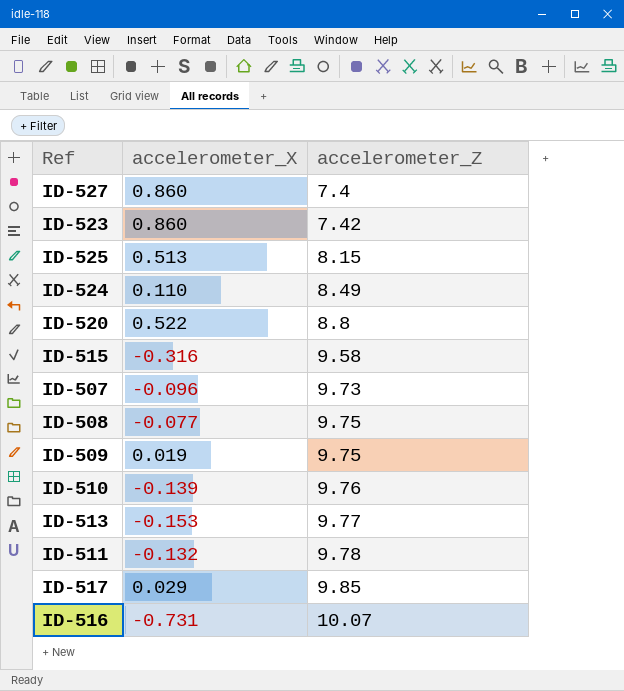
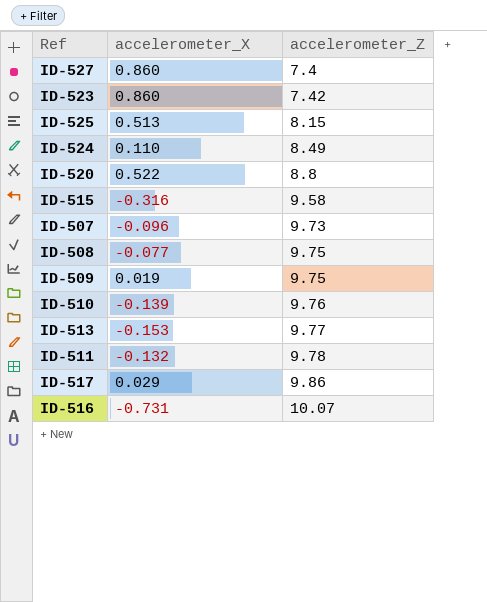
ID-517 | accelerometer_Z: 9.85 -> 9.86

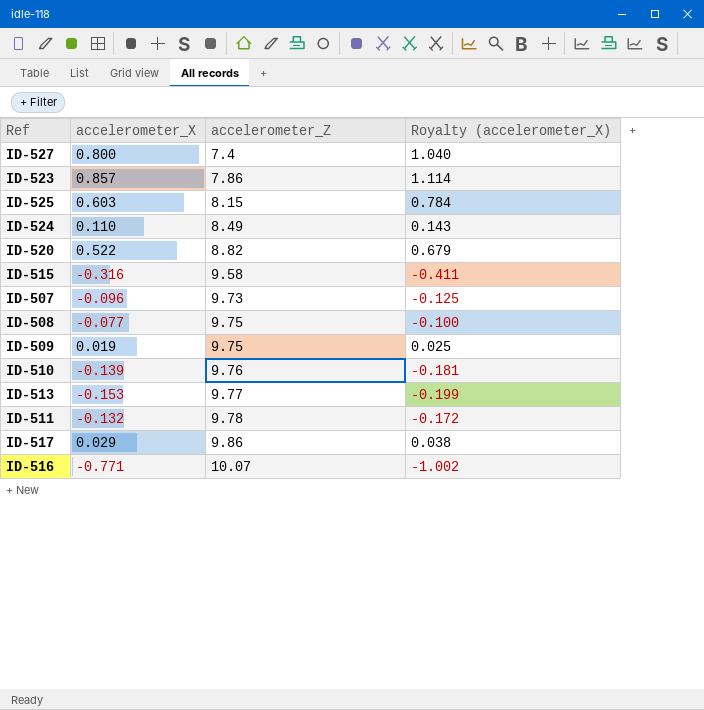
column Royalty (accelerometer_X) | formula: none -> [accelerometer_X] * 1.3
ID-527 | accelerometer_X: 0.860 -> 0.800
ID-523 | accelerometer_X: 0.860 -> 0.857
ID-523 | accelerometer_Z: 7.42 -> 7.86
ID-525 | accelerometer_X: 0.513 -> 0.603
ID-520 | accelerometer_Z: 8.8 -> 8.82
ID-516 | accelerometer_X: -0.731 -> -0.771

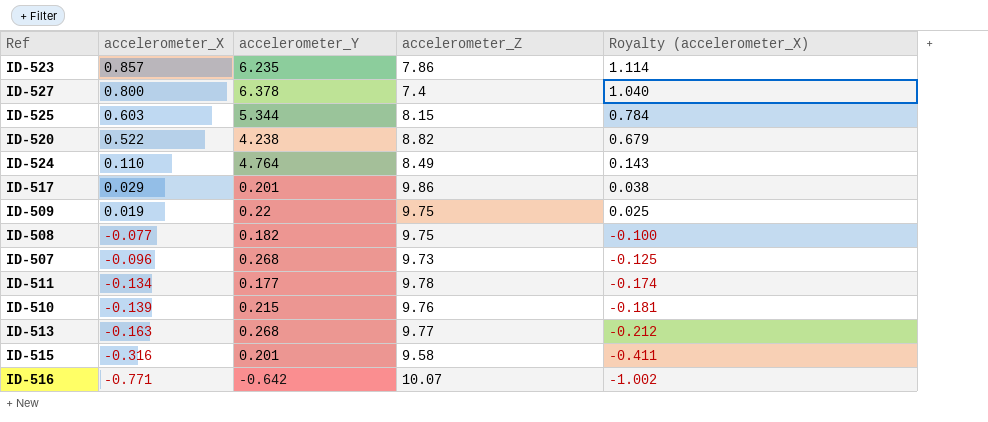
row order: accelerometer_Z ascending -> accelerometer_X descending
column accelerometer_Y | position: none -> 3
ID-511 | accelerometer_X: -0.132 -> -0.134
ID-511 | Royalty (accelerometer_X): -0.172 -> -0.174
ID-513 | accelerometer_X: -0.153 -> -0.163
ID-513 | Royalty (accelerometer_X): -0.199 -> -0.212

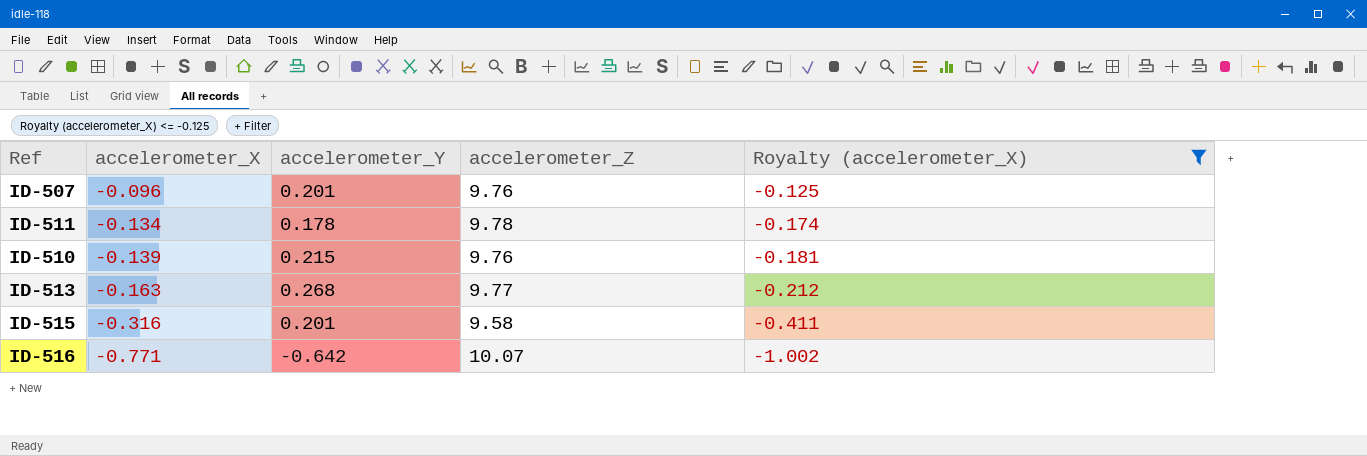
filter: none -> Royalty (accelerometer_X) <= -0.125
ID-507 | accelerometer_Y: 0.268 -> 0.201
ID-507 | accelerometer_Z: 9.73 -> 9.76
ID-511 | accelerometer_Y: 0.177 -> 0.178

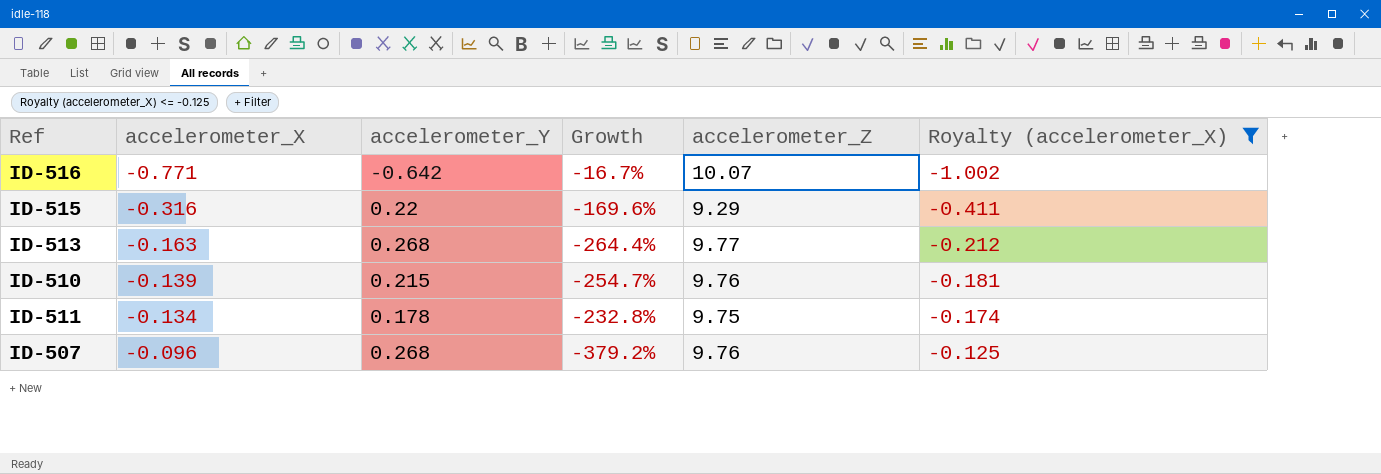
row order: accelerometer_X descending -> accelerometer_X ascending
column Growth | formula: none -> ([accelerometer_Y] - [accelerometer_X]) / [accelerometer_X]
ID-515 | accelerometer_Y: 0.201 -> 0.22
ID-515 | accelerometer_Z: 9.58 -> 9.29
ID-511 | accelerometer_Z: 9.78 -> 9.75
ID-507 | accelerometer_Y: 0.201 -> 0.268

